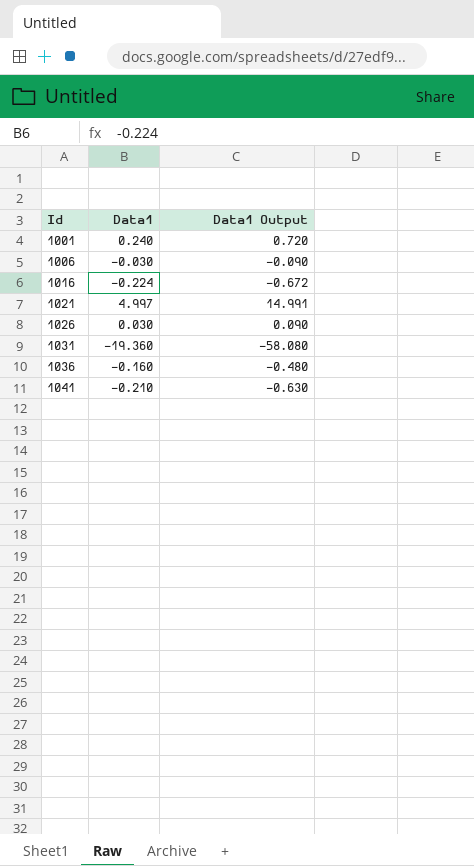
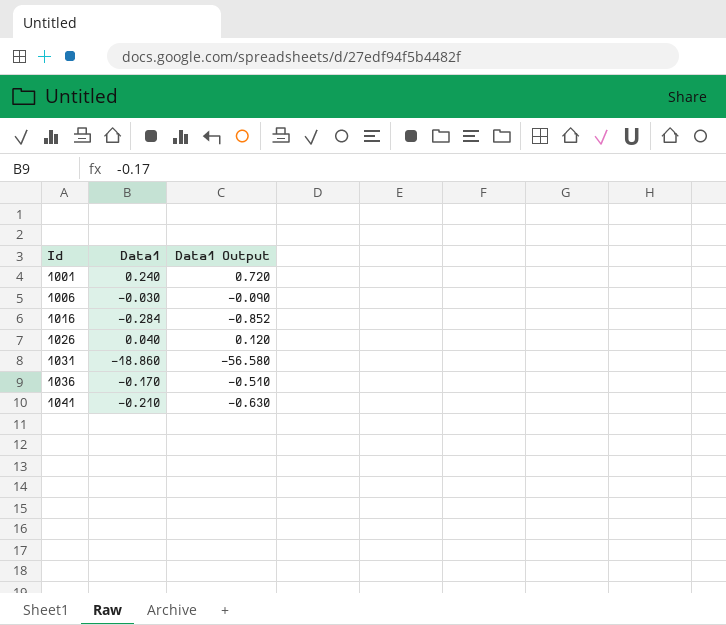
row 1021: 4.997 | 14.991 -> none
1016 | Data1: -0.224 -> -0.284
1016 | Data1 Output: -0.672 -> -0.852
1026 | Data1: 0.030 -> 0.040
1026 | Data1 Output: 0.090 -> 0.120
1031 | Data1: -19.360 -> -18.860
1031 | Data1 Output: -58.080 -> -56.580
1036 | Data1: -0.160 -> -0.170
1036 | Data1 Output: -0.480 -> -0.510

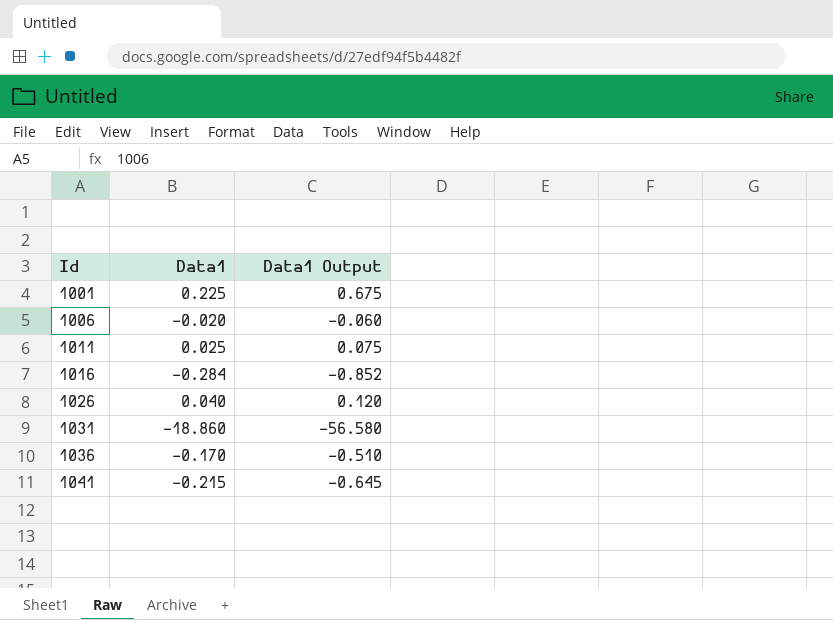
1001 | Data1: 0.240 -> 0.225
1001 | Data1 Output: 0.720 -> 0.675
1006 | Data1: -0.030 -> -0.020
1006 | Data1 Output: -0.090 -> -0.060
row 1011: none -> 0.025 | 0.075
1041 | Data1: -0.210 -> -0.215
1041 | Data1 Output: -0.630 -> -0.645

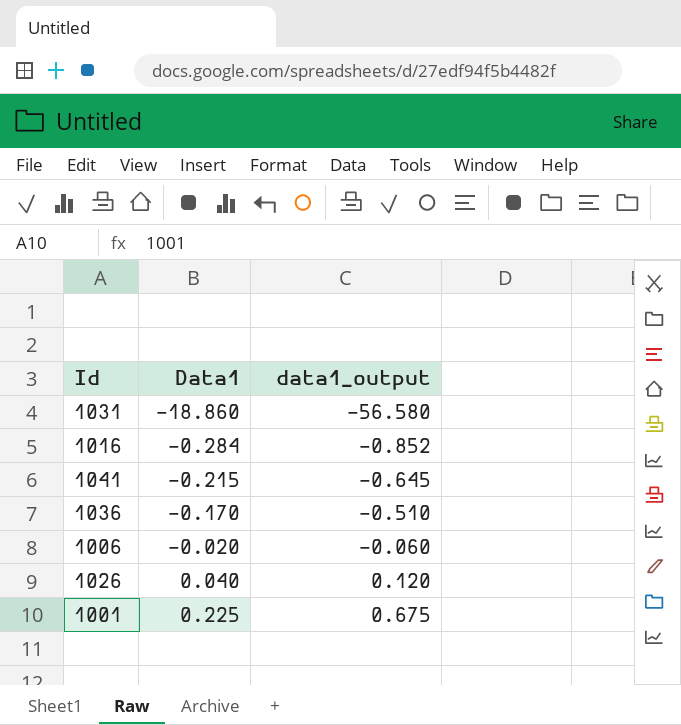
row order: Id ascending -> Data1 ascending
column name: Data1 Output -> data1_output
row 1011: 0.025 | 0.075 -> none

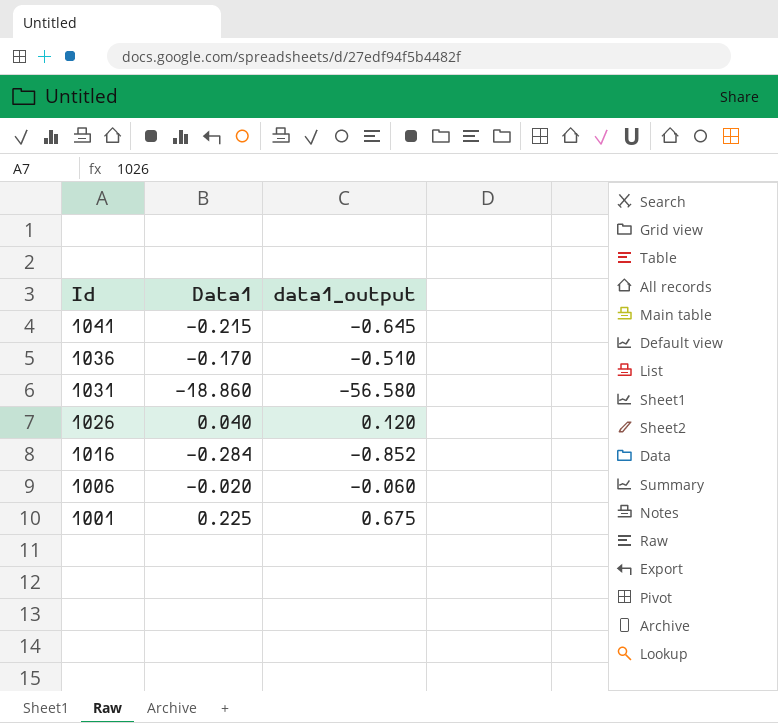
row order: Data1 ascending -> Id descending

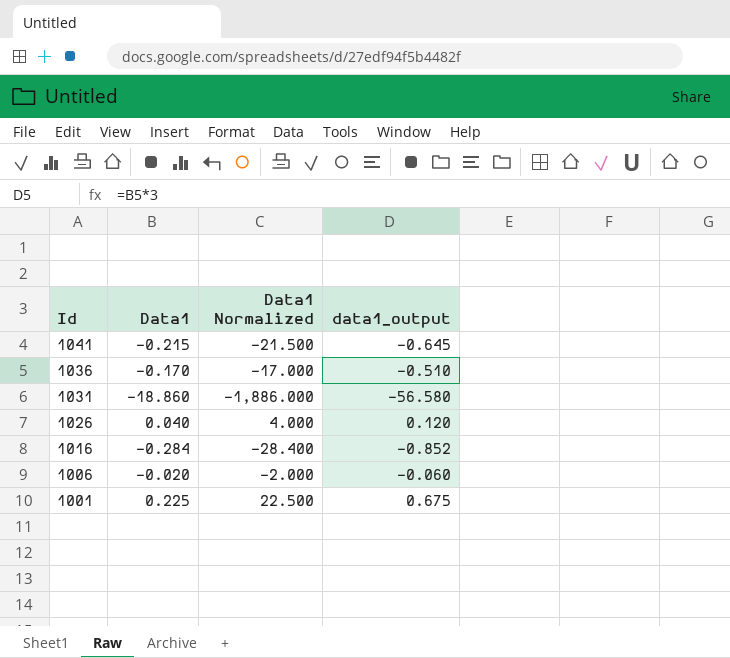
column Data1 Normalized | formula: none -> [Data1] * 100

